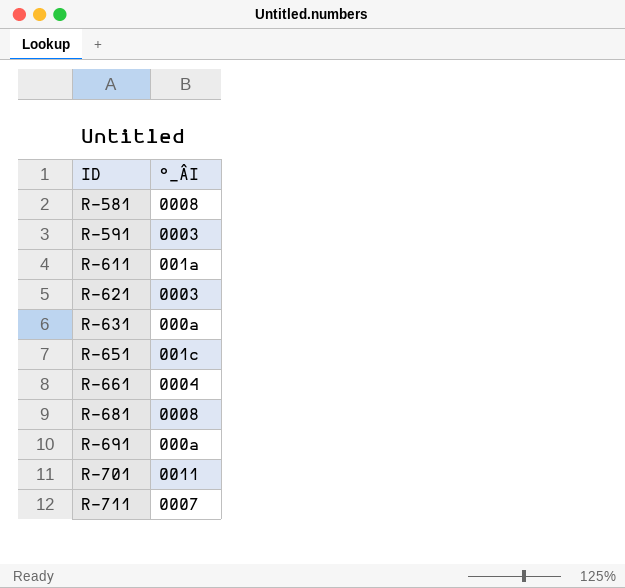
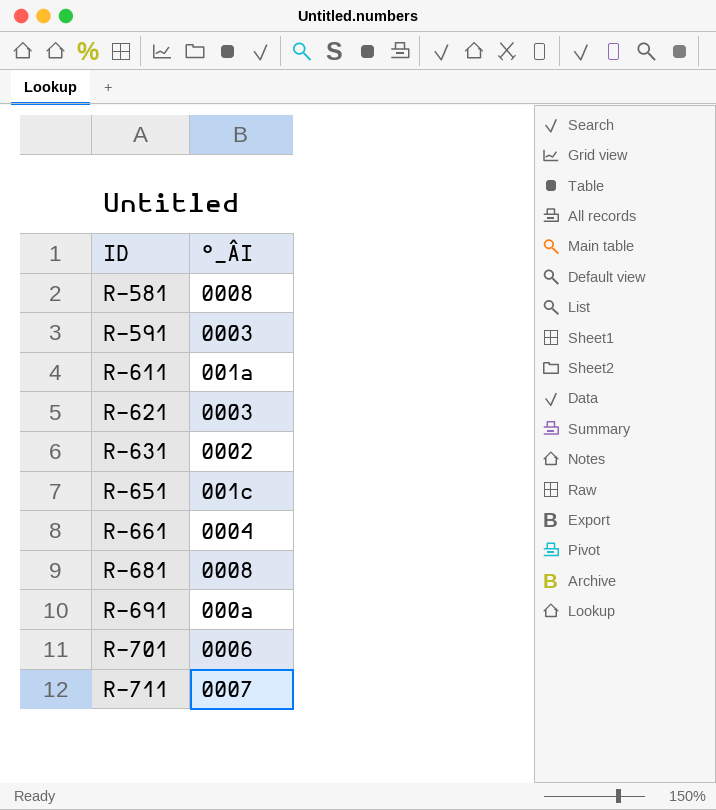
R-631 | °_ÂI: 000a -> 0002
R-701 | °_ÂI: 0011 -> 0006

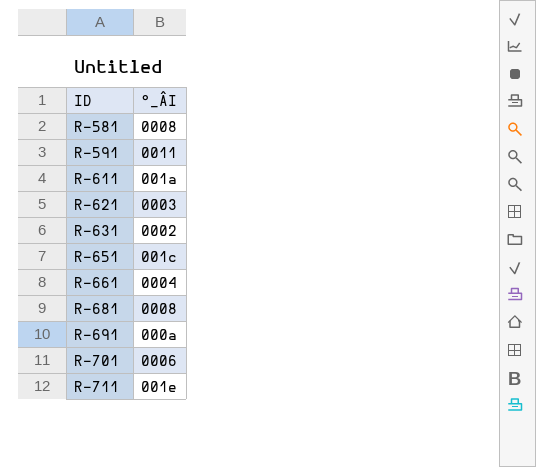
R-591 | °_ÂI: 0003 -> 0011
R-711 | °_ÂI: 0007 -> 001e

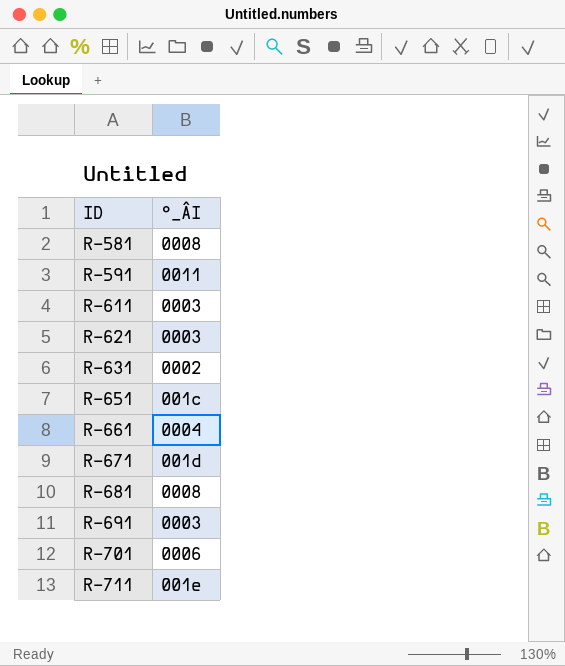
R-611 | °_ÂI: 001a -> 0003
row R-671: none -> 001d
R-691 | °_ÂI: 000a -> 0003

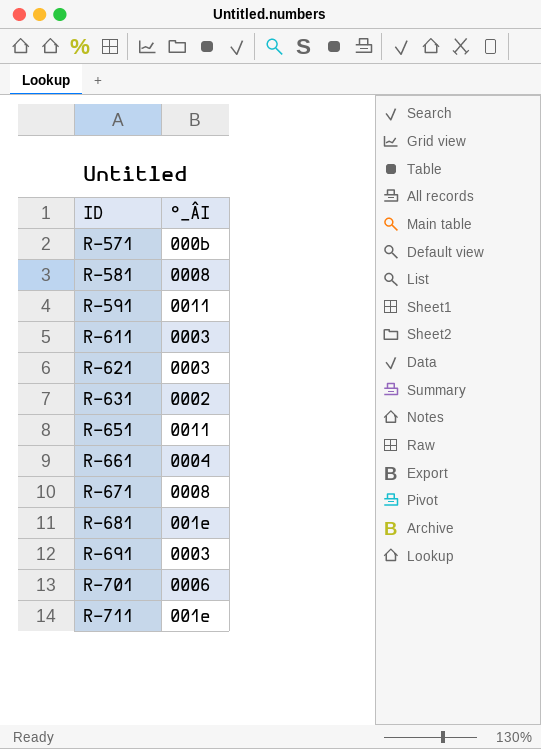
row R-571: none -> 000b
R-651 | °_ÂI: 001c -> 0011
R-671 | °_ÂI: 001d -> 0008
R-681 | °_ÂI: 0008 -> 001e

